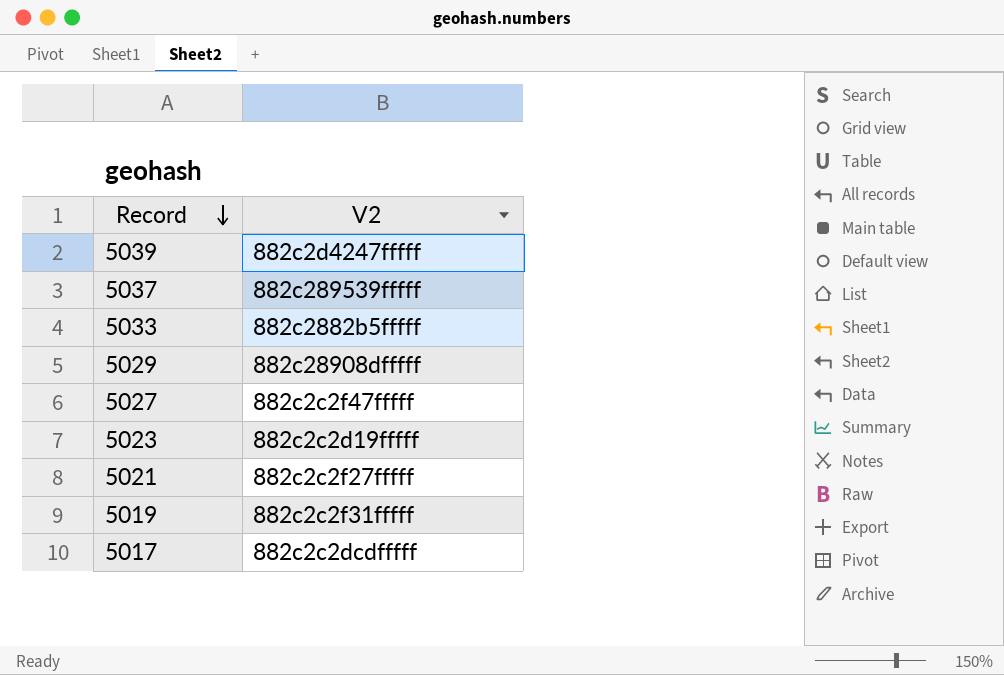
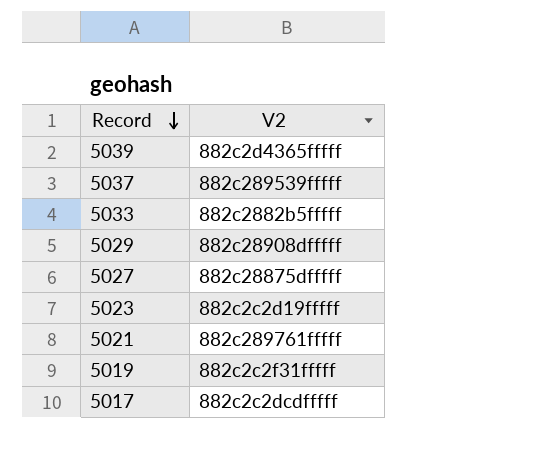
5039 | V2: 882c2d4247fffff -> 882c2d4365fffff
5027 | V2: 882c2c2f47fffff -> 882c28875dfffff
5021 | V2: 882c2c2f27fffff -> 882c289761fffff

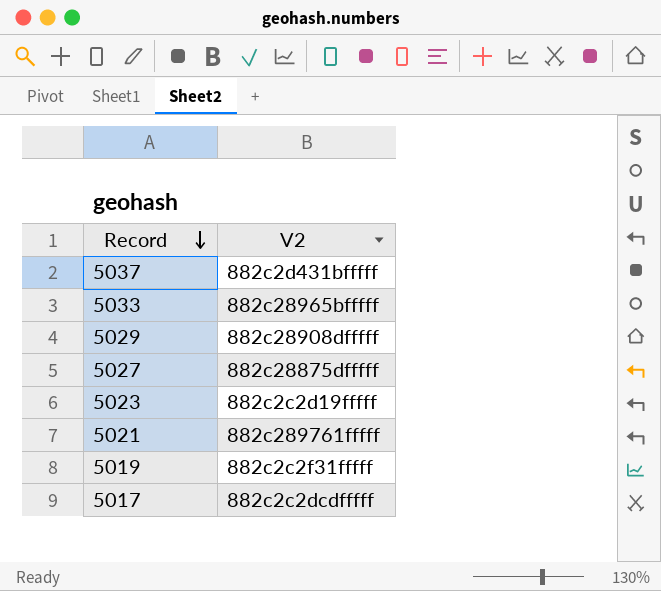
row 5039: 882c2d4365fffff -> none
5037 | V2: 882c289539fffff -> 882c2d431bfffff
5033 | V2: 882c2882b5fffff -> 882c28965bfffff

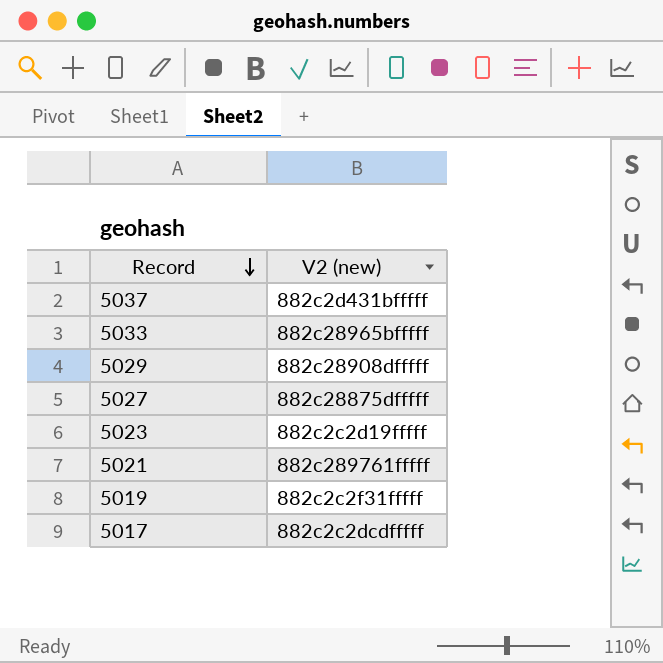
column name: V2 -> V2 (new)

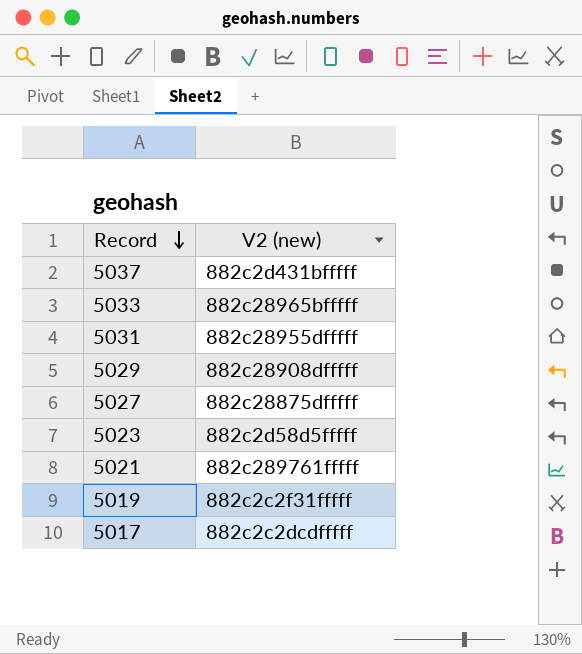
row 5031: none -> 882c28955dfffff
5023 | V2 (new): 882c2c2d19fffff -> 882c2d58d5fffff

